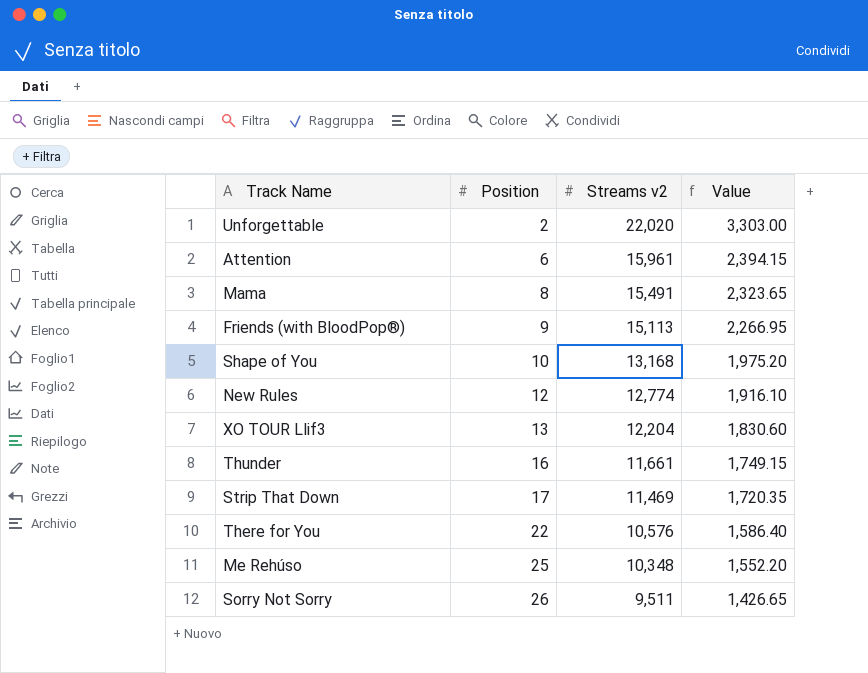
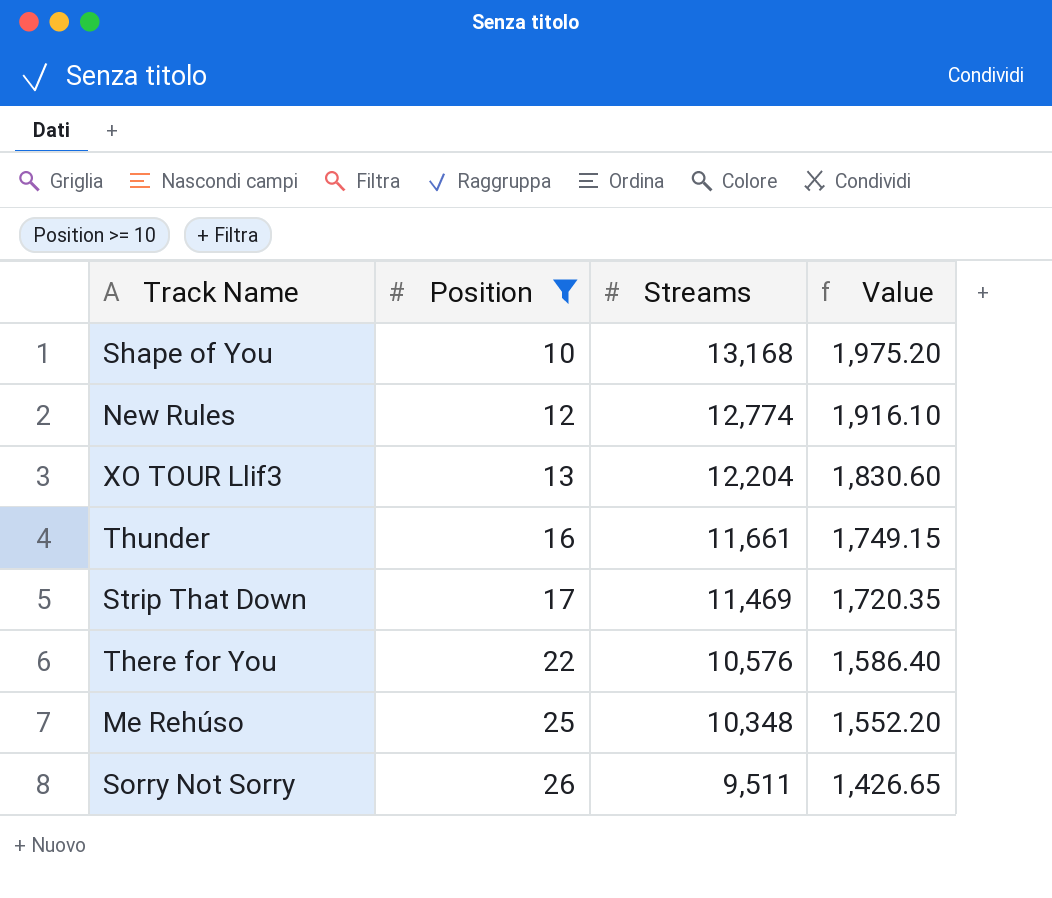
filter: none -> Position >= 10
column name: Streams v2 -> Streams

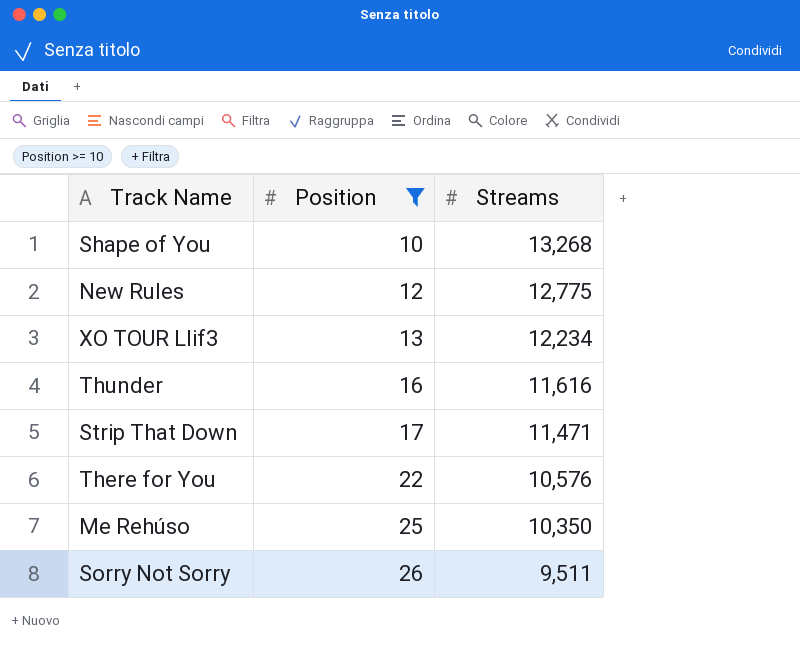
column Value | formula: [Streams] * 0.15 -> none
Shape of You | Streams: 13,168 -> 13,268
New Rules | Streams: 12,774 -> 12,775
XO TOUR Llif3 | Streams: 12,204 -> 12,234
Thunder | Streams: 11,661 -> 11,616
Strip That Down | Streams: 11,469 -> 11,471
Me Rehúso | Streams: 10,348 -> 10,350

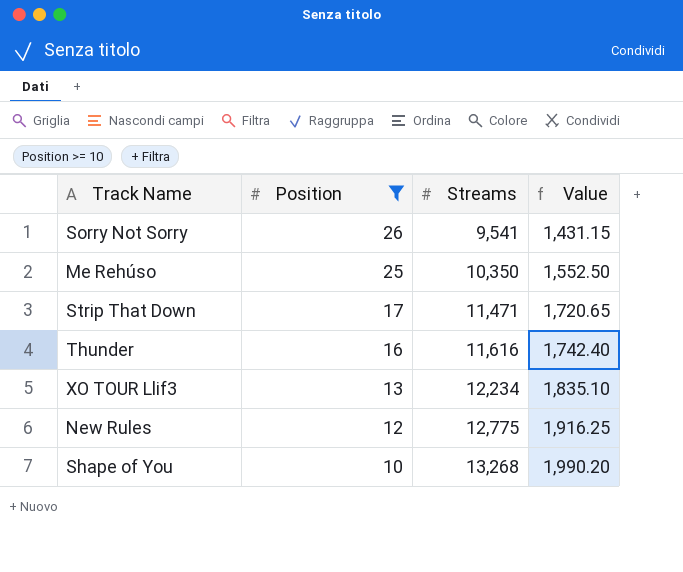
row order: Position ascending -> Position descending
column Value | formula: none -> [Streams] * 0.15
row There for You: 22 | 10,576 -> none
Sorry Not Sorry | Streams: 9,511 -> 9,541

